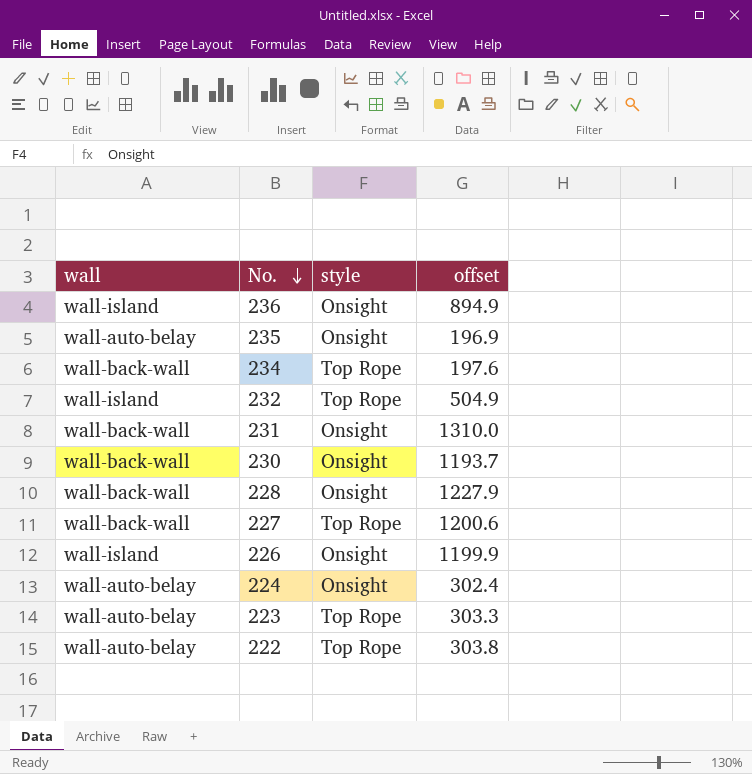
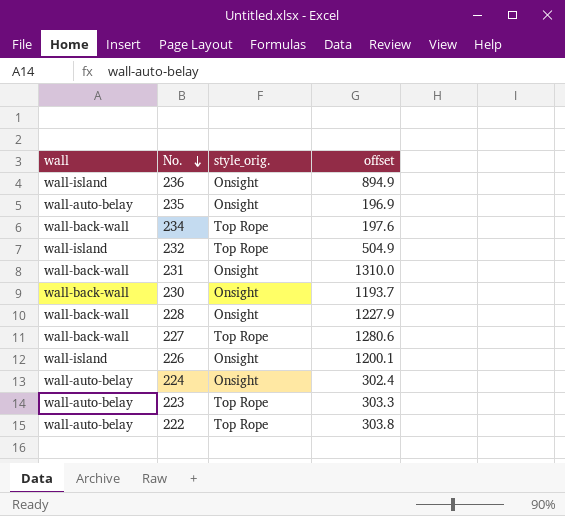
column name: style -> style_orig.
227 | offset: 1200.6 -> 1280.6
226 | offset: 1199.9 -> 1200.1

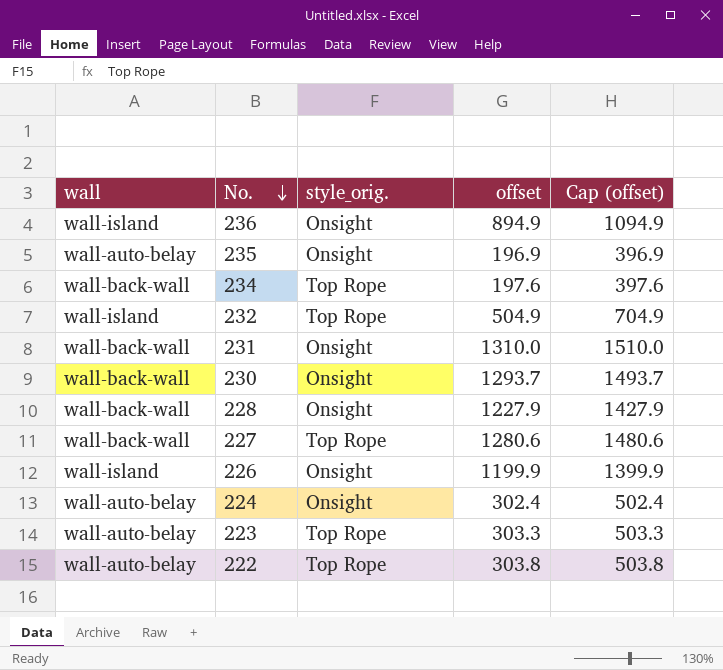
column Cap (offset) | formula: none -> [offset] + 200
230 | offset: 1193.7 -> 1293.7
226 | offset: 1200.1 -> 1199.9

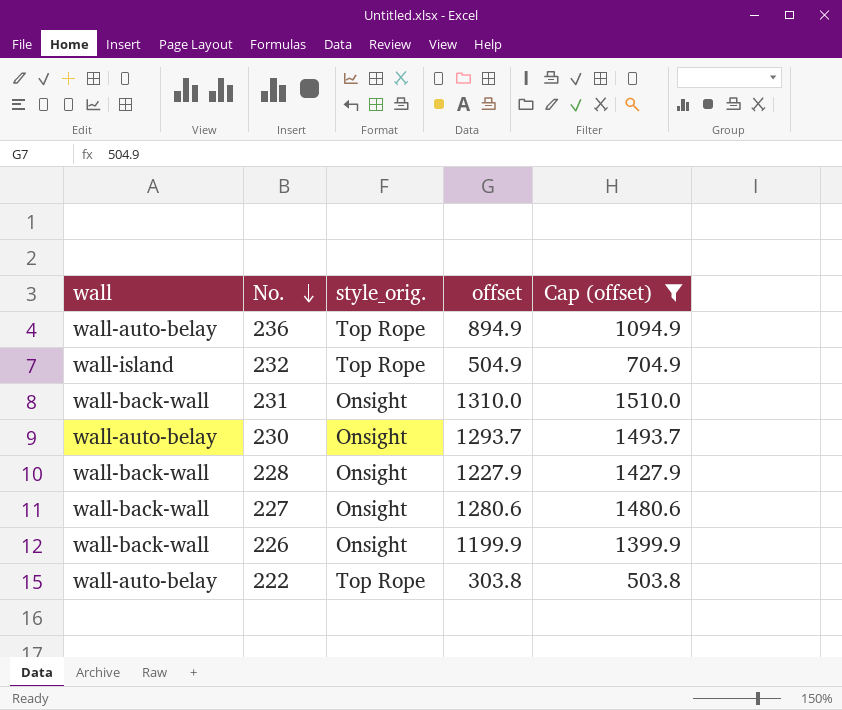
filter: none -> Cap (offset) >= 503.8
236 | wall: wall-island -> wall-auto-belay
236 | style_orig.: Onsight -> Top Rope
230 | wall: wall-back-wall -> wall-auto-belay
227 | style_orig.: Top Rope -> Onsight
226 | wall: wall-island -> wall-back-wall

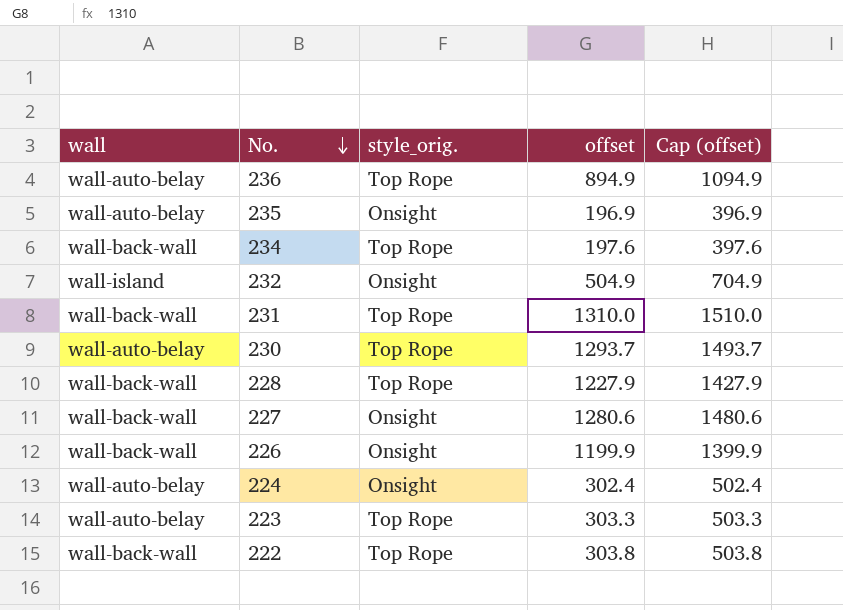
filter: Cap (offset) >= 503.8 -> none
232 | style_orig.: Top Rope -> Onsight
231 | style_orig.: Onsight -> Top Rope
230 | style_orig.: Onsight -> Top Rope
228 | style_orig.: Onsight -> Top Rope
222 | wall: wall-auto-belay -> wall-back-wall

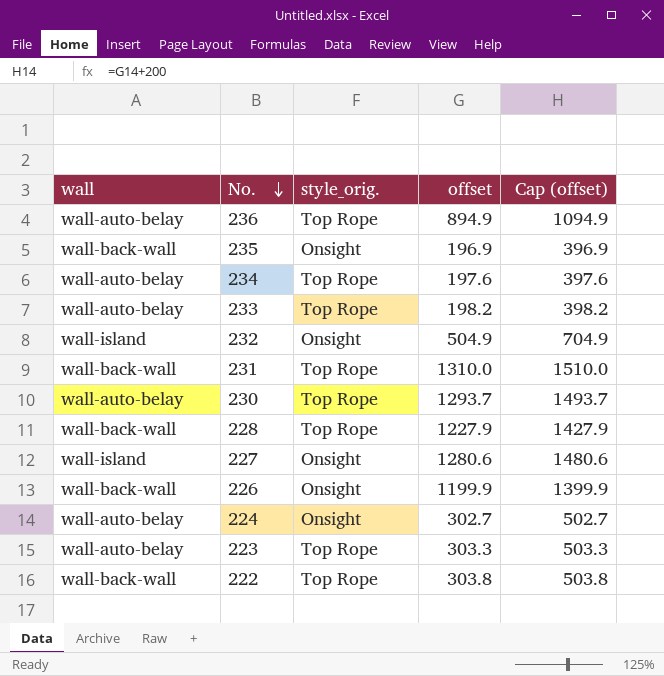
235 | wall: wall-auto-belay -> wall-back-wall
234 | wall: wall-back-wall -> wall-auto-belay
row 233: none -> wall-auto-belay | Top Rope | 198.2 | 398.2
227 | wall: wall-back-wall -> wall-island
224 | offset: 302.4 -> 302.7
224 | Cap (offset): 502.4 -> 502.7

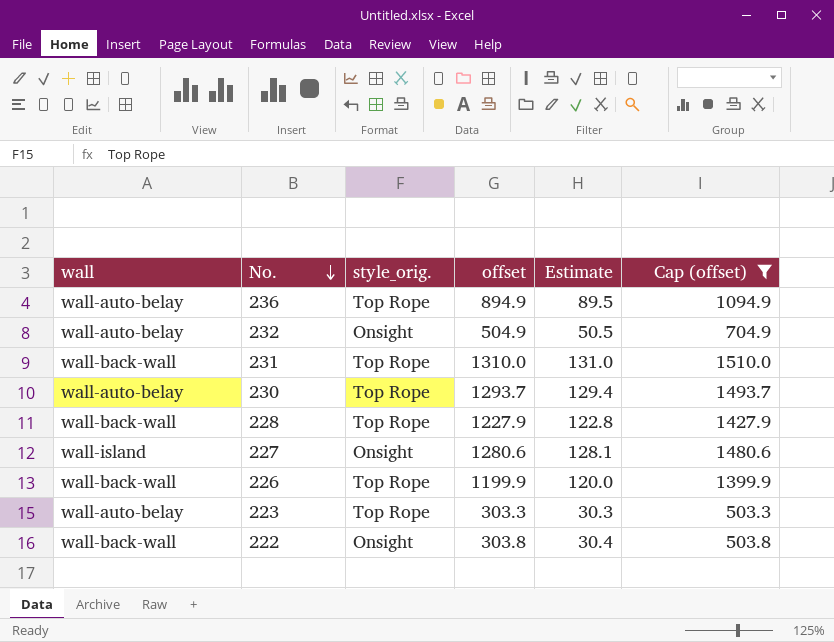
filter: none -> Cap (offset) >= 503.3
column Estimate | formula: none -> [offset] * 0.1
232 | wall: wall-island -> wall-auto-belay
226 | style_orig.: Onsight -> Top Rope
222 | style_orig.: Top Rope -> Onsight

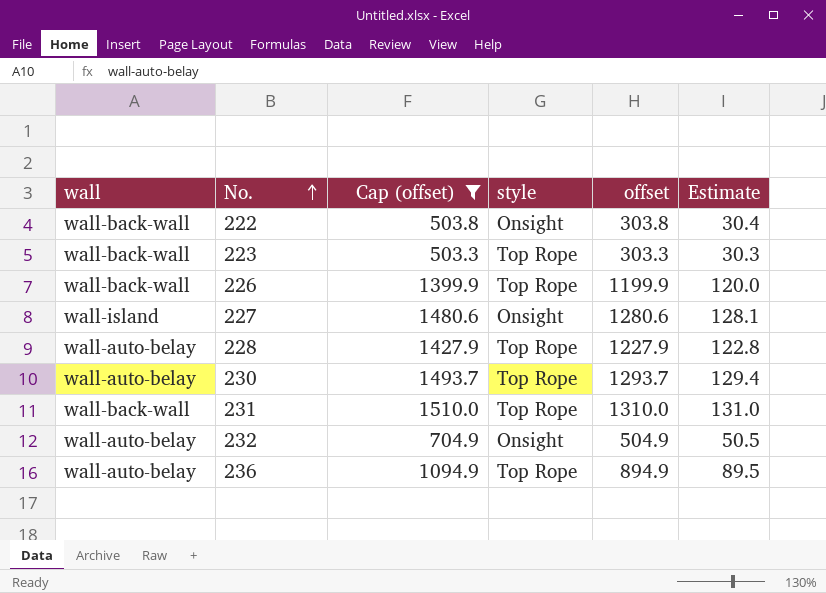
row order: No. descending -> No. ascending
column Cap (offset) | position: 6 -> 3
column name: style_orig. -> style
223 | wall: wall-auto-belay -> wall-back-wall
228 | wall: wall-back-wall -> wall-auto-belay

